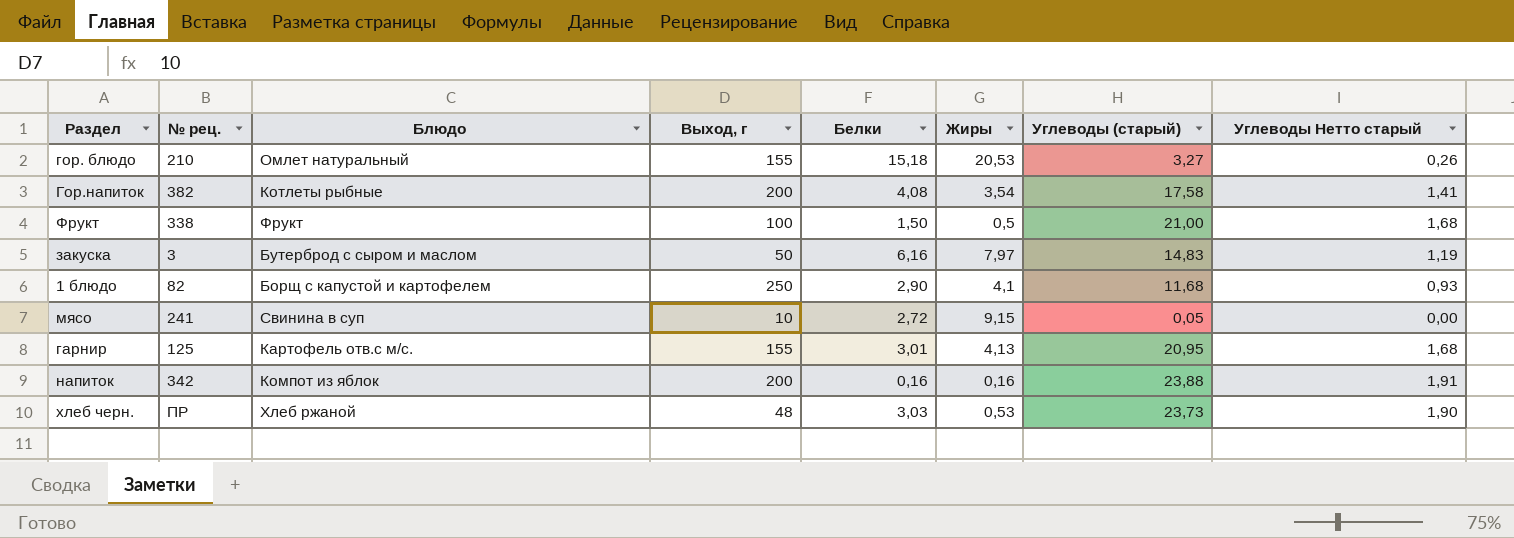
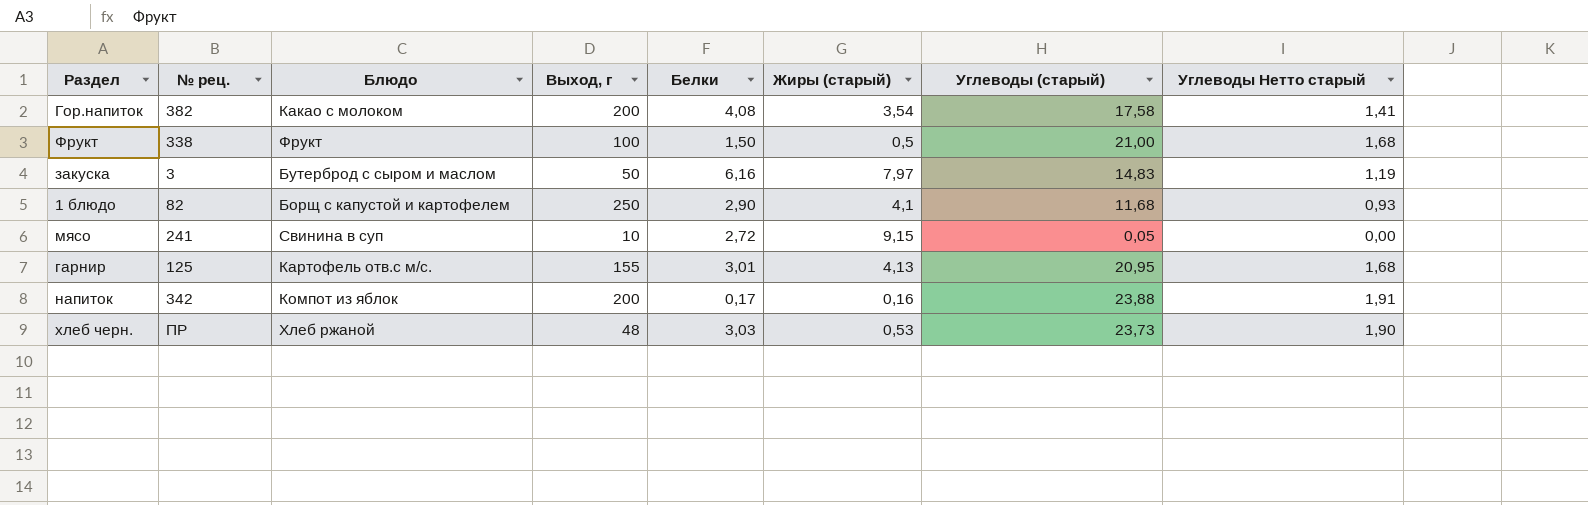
column name: Жиры -> Жиры (старый)
row гор. блюдо: 210 | Омлет натуральный | 155 | 15,18 | 20,53 | 3,27 | 0,26 -> none
Гор.напиток | Блюдо: Котлеты рыбные -> Какао с молоком
напиток | Белки: 0,16 -> 0,17

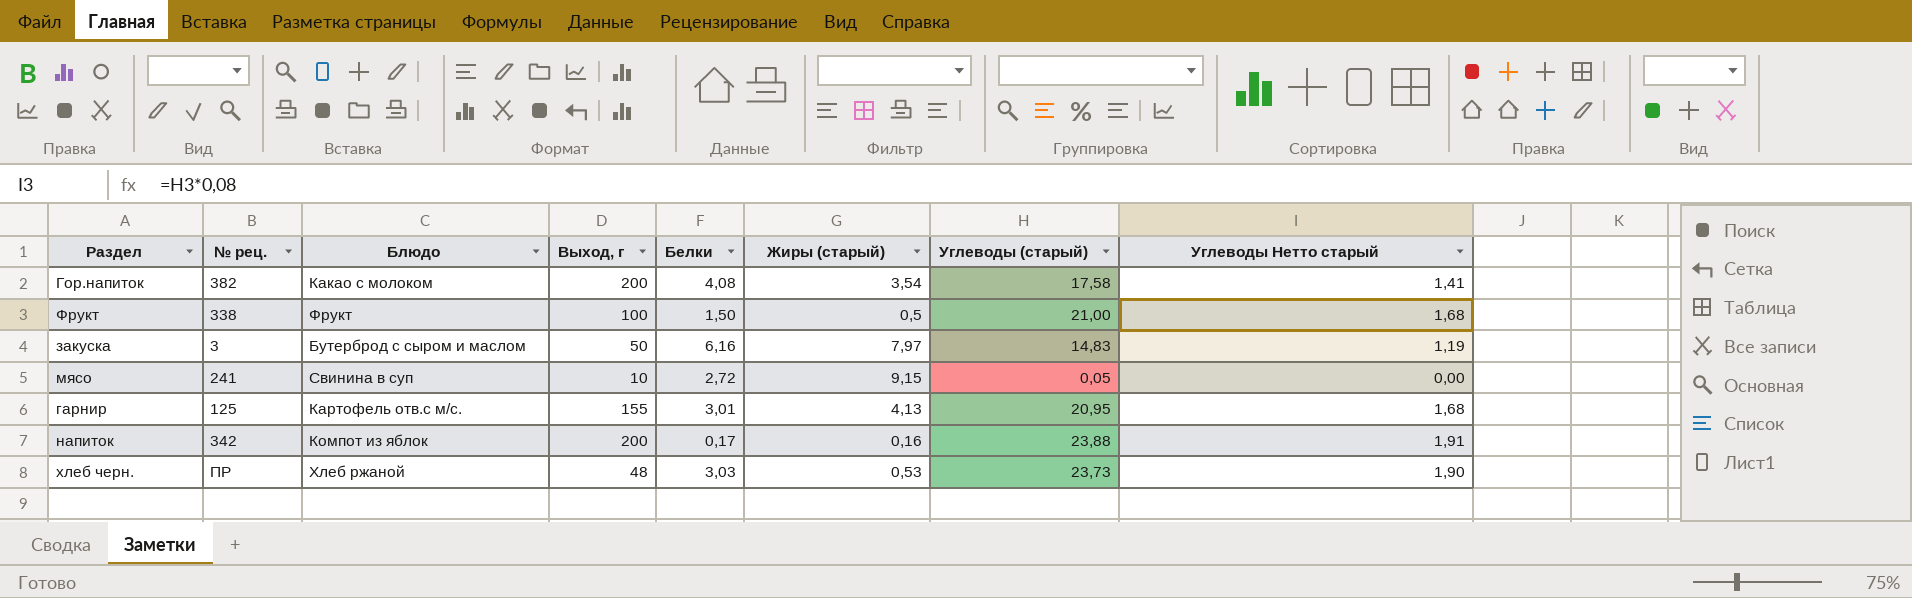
row 1 блюдо: 82 | Борщ с капустой и картофелем | 250 | 2,90 | 4,1 | 11,68 | 0,93 -> none

